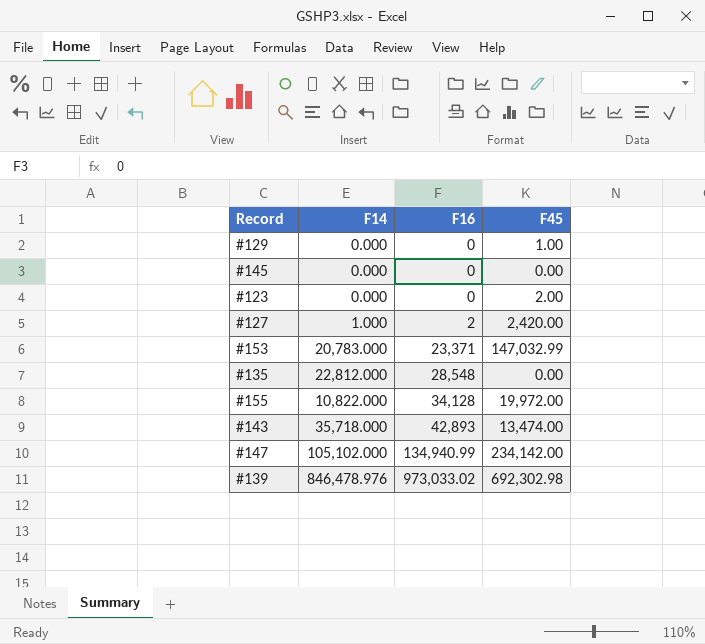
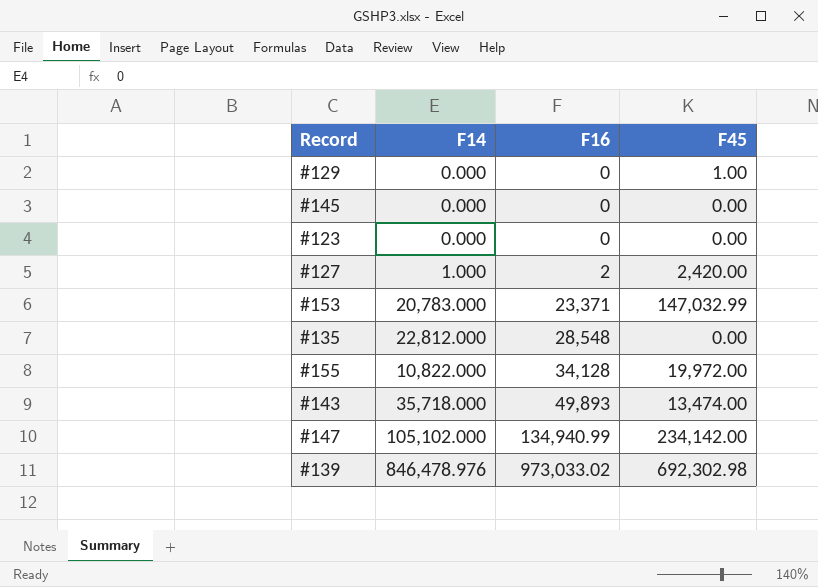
#123 | F45: 2.00 -> 0.00
#143 | F16: 42,893 -> 49,893

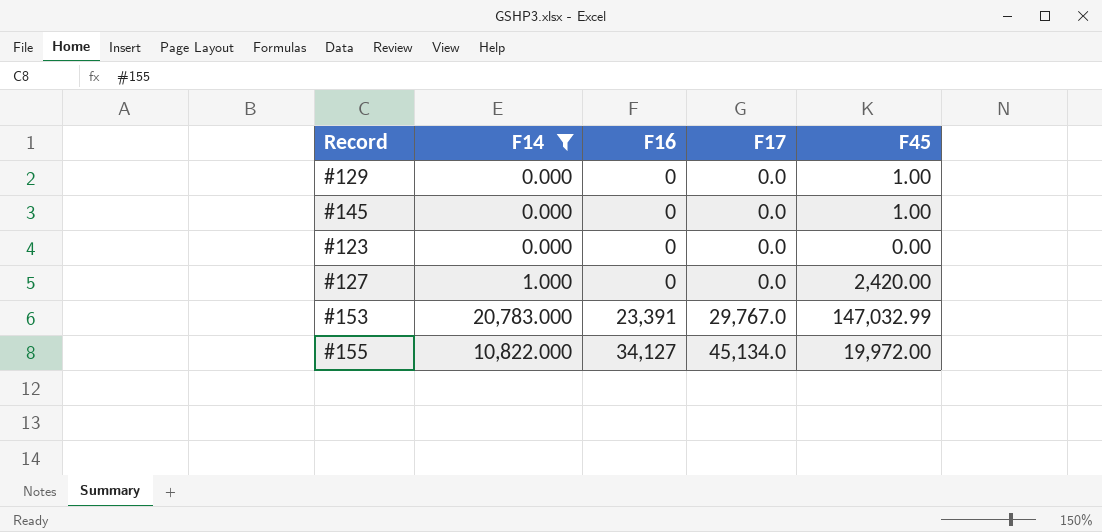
filter: none -> F14 <= 20,783.000
column F17 | position: none -> 4
#145 | F45: 0.00 -> 1.00
#127 | F16: 2 -> 0
#153 | F16: 23,371 -> 23,391
#155 | F16: 34,128 -> 34,127

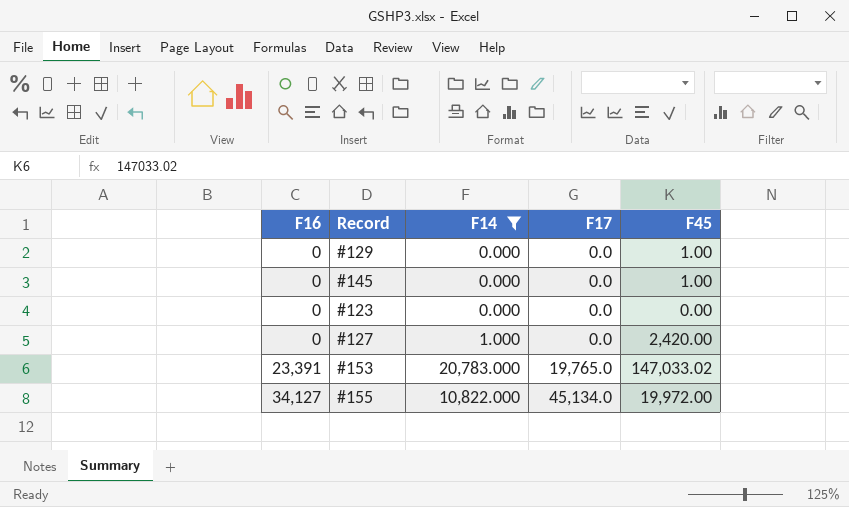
column F16 | position: 3 -> 1
#153 | F17: 29,767.0 -> 19,765.0
#153 | F45: 147,032.99 -> 147,033.02

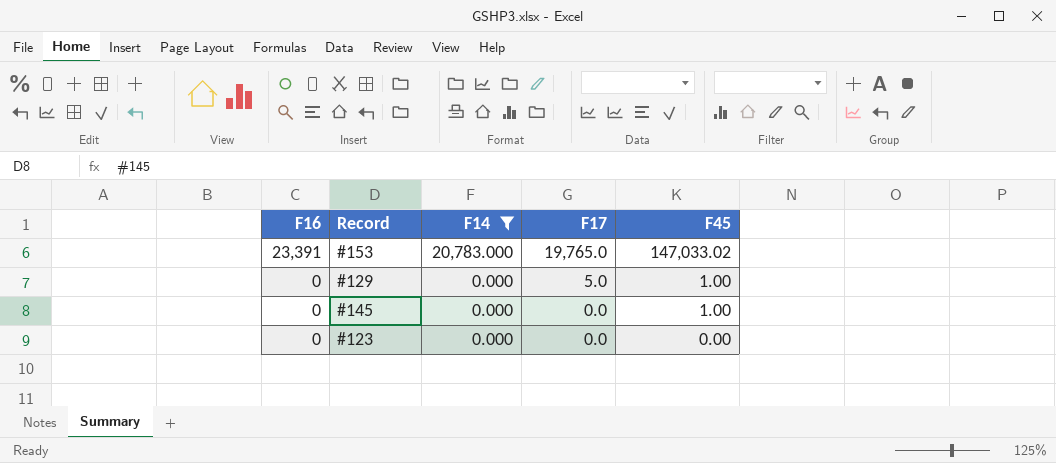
row order: F16 ascending -> F16 descending
row #127: 0 | 1.000 | 0.0 | 2,420.00 -> none
row #155: 34,127 | 10,822.000 | 45,134.0 | 19,972.00 -> none
#129 | F17: 0.0 -> 5.0

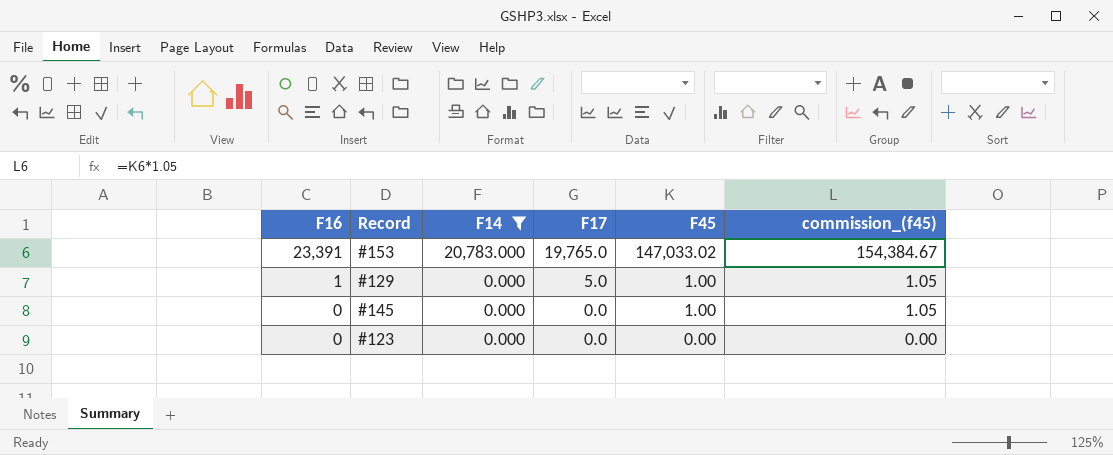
column commission_(f45) | formula: none -> [F45] * 1.05
#129 | F16: 0 -> 1

